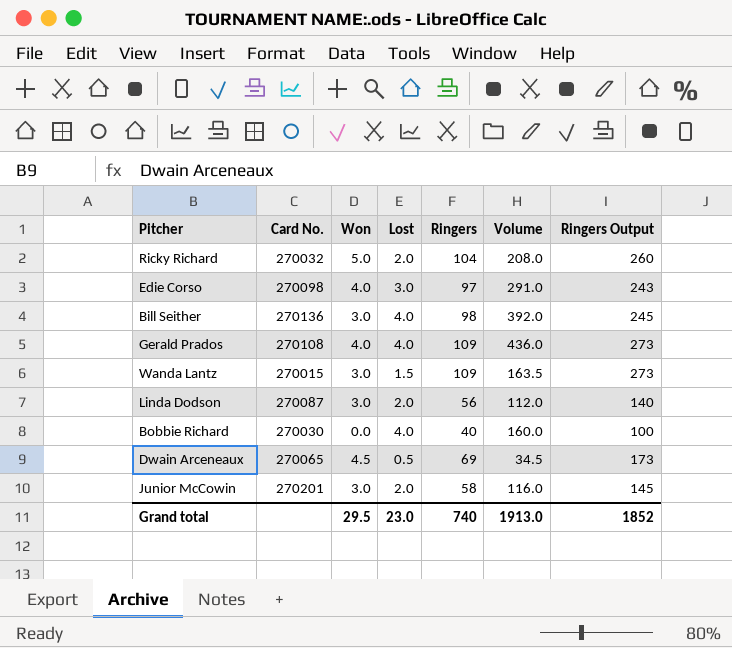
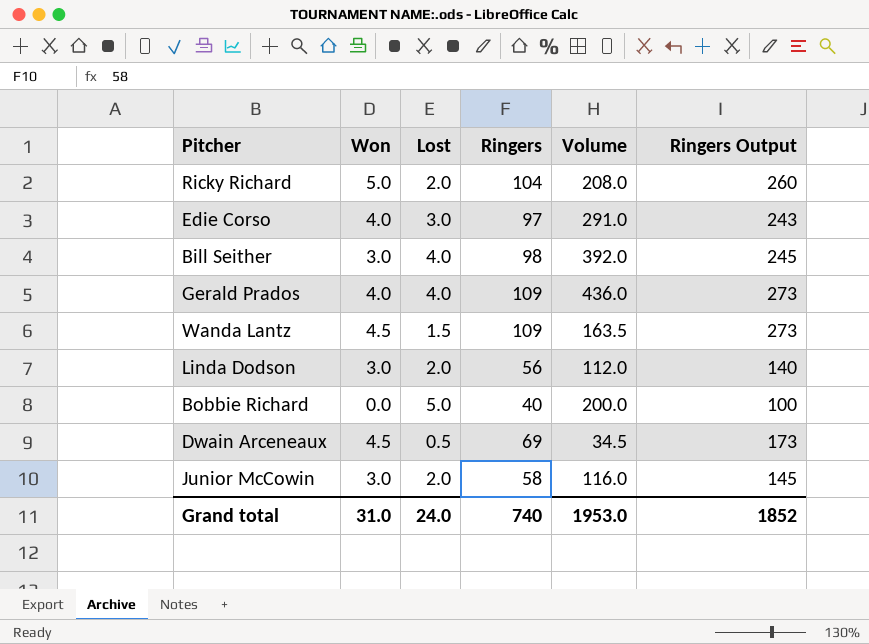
column Card No. | position: 2 -> none
Wanda Lantz | Won: 3.0 -> 4.5
Bobbie Richard | Lost: 4.0 -> 5.0
Bobbie Richard | Volume: 160.0 -> 200.0
Grand total | Won: 29.5 -> 31.0
Grand total | Lost: 23.0 -> 24.0
Grand total | Volume: 1913.0 -> 1953.0

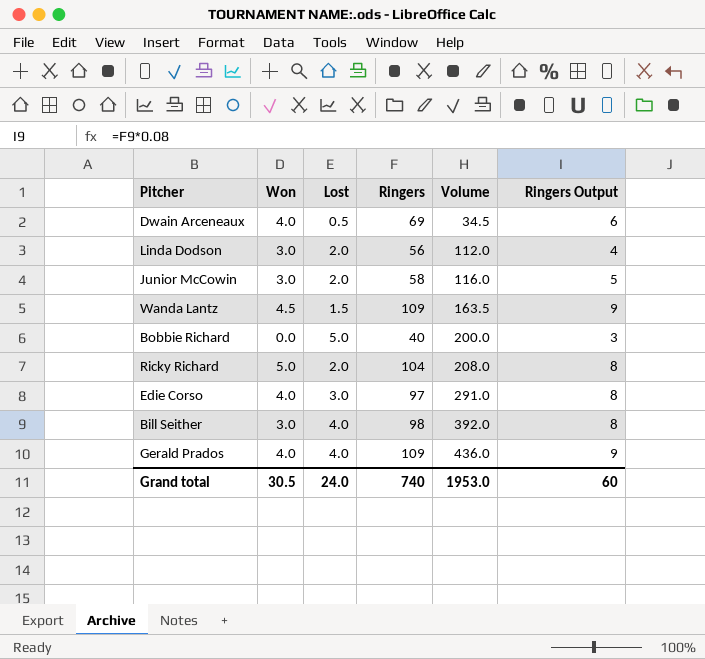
row order: none -> Volume ascending
column Ringers Output | formula: [Ringers] * 2.5 -> [Ringers] * 0.08
Dwain Arceneaux | Won: 4.5 -> 4.0
Grand total | Won: 31.0 -> 30.5
Grand total | Ringers Output: 1852 -> 60

